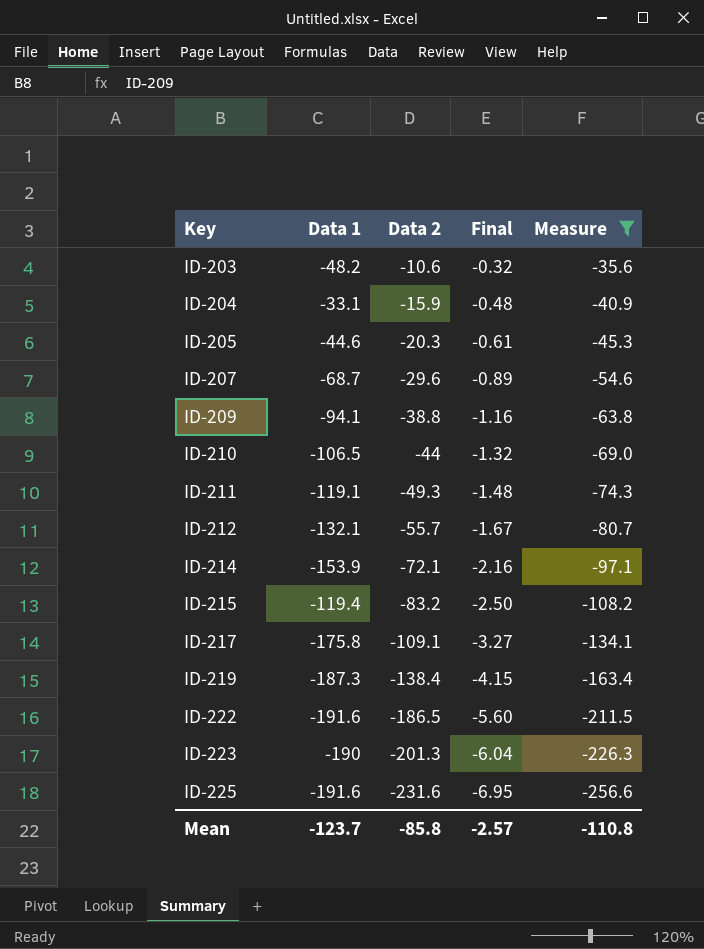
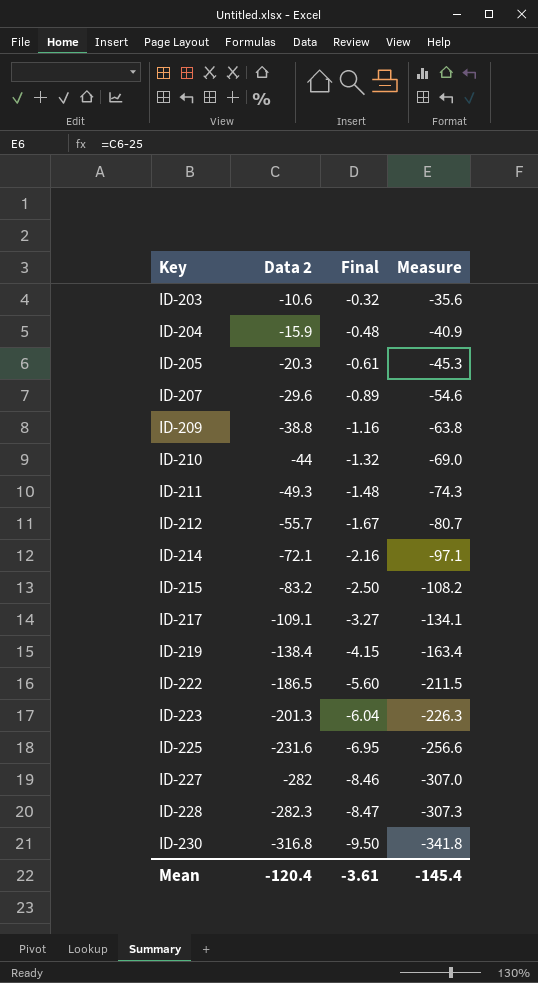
filter: Measure >= -256.6 -> none
column Data 1 | position: 2 -> none
Mean | Data 2: -85.8 -> -120.4
Mean | Final: -2.57 -> -3.61
Mean | Measure: -110.8 -> -145.4

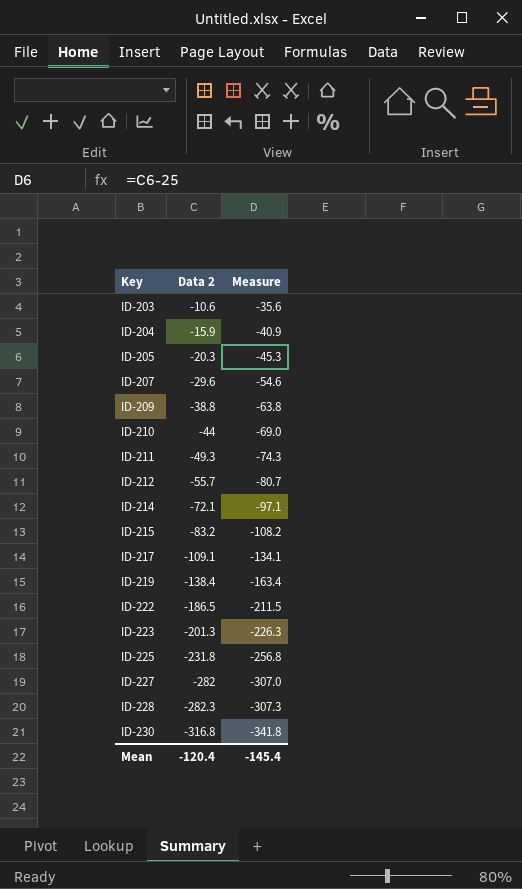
column Final | formula: [Data 2] * 0.03 -> none
ID-225 | Data 2: -231.6 -> -231.8
ID-225 | Measure: -256.6 -> -256.8

